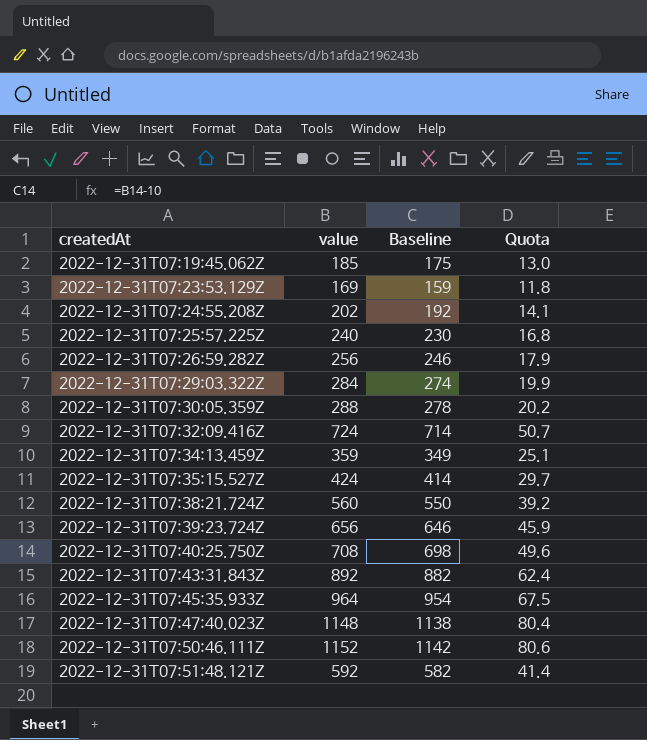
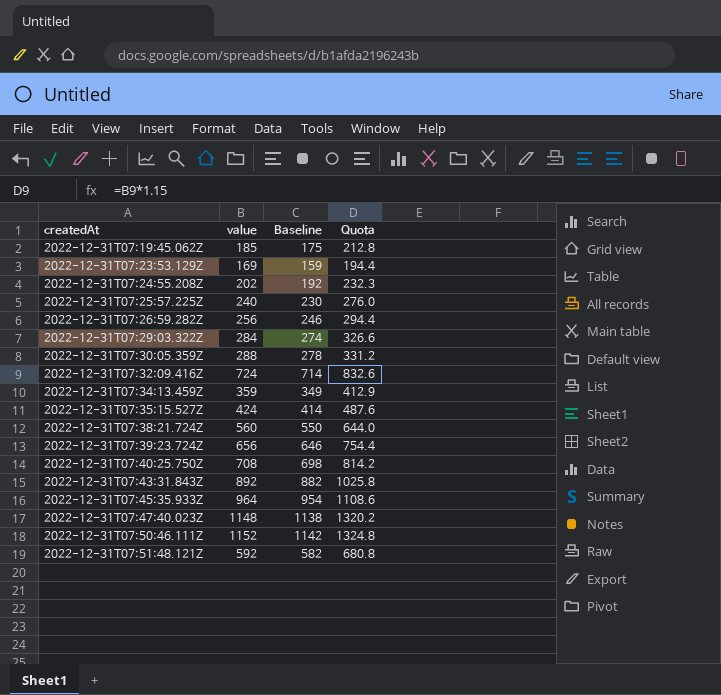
column Quota | formula: [value] * 0.07 -> [value] * 1.15

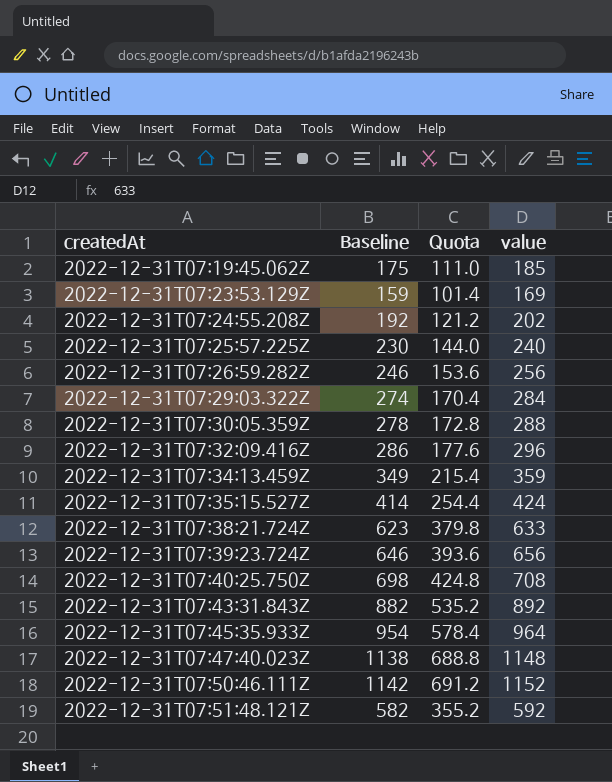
column Quota | formula: [value] * 1.15 -> [value] * 0.6
column value | position: 2 -> 4
2022-12-31T07:32:09.416Z | Baseline: 714 -> 286
2022-12-31T07:32:09.416Z | value: 724 -> 296
2022-12-31T07:38:21.724Z | Baseline: 550 -> 623
2022-12-31T07:38:21.724Z | value: 560 -> 633

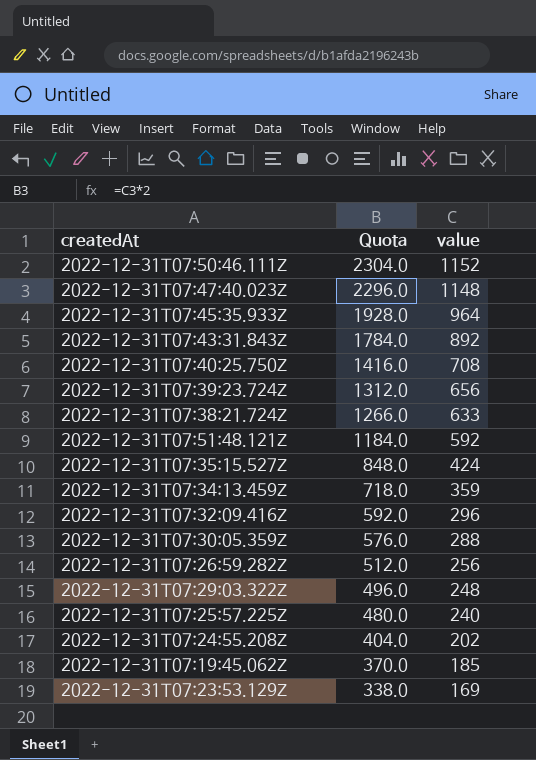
row order: createdAt ascending -> Quota descending
column Baseline | formula: [value] - 10 -> none
column Quota | formula: [value] * 0.6 -> [value] * 2
2022-12-31T07:29:03.322Z | value: 284 -> 248

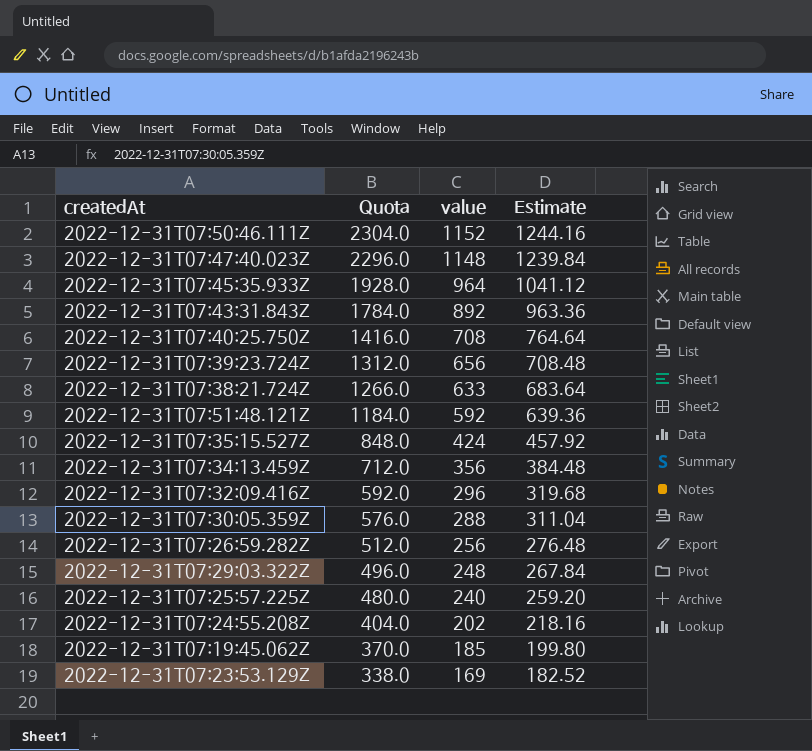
column Estimate | formula: none -> [value] * 1.08
2022-12-31T07:34:13.459Z | Quota: 718.0 -> 712.0
2022-12-31T07:34:13.459Z | value: 359 -> 356

